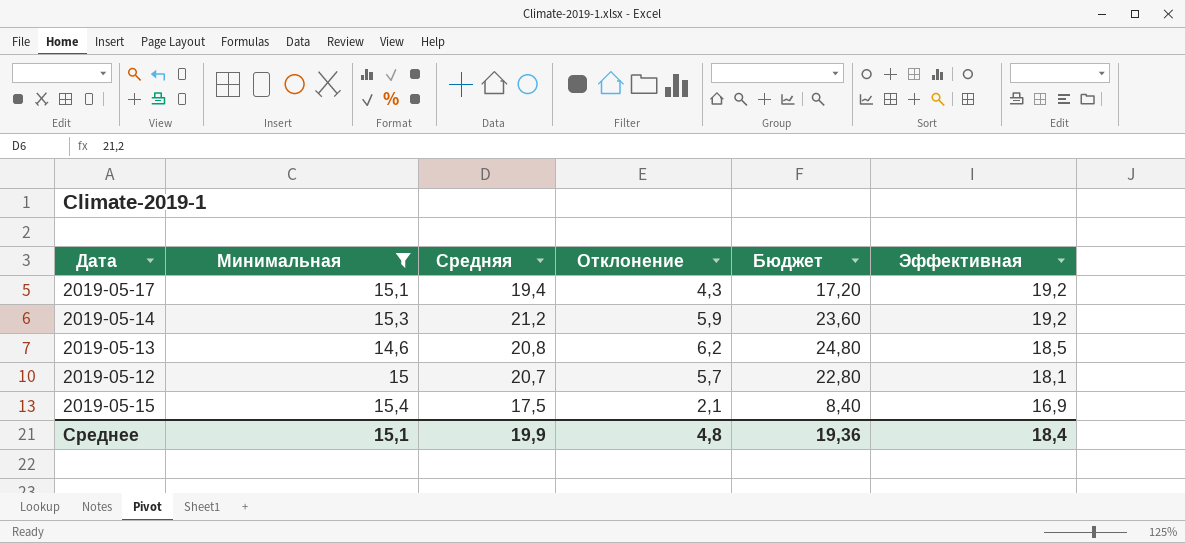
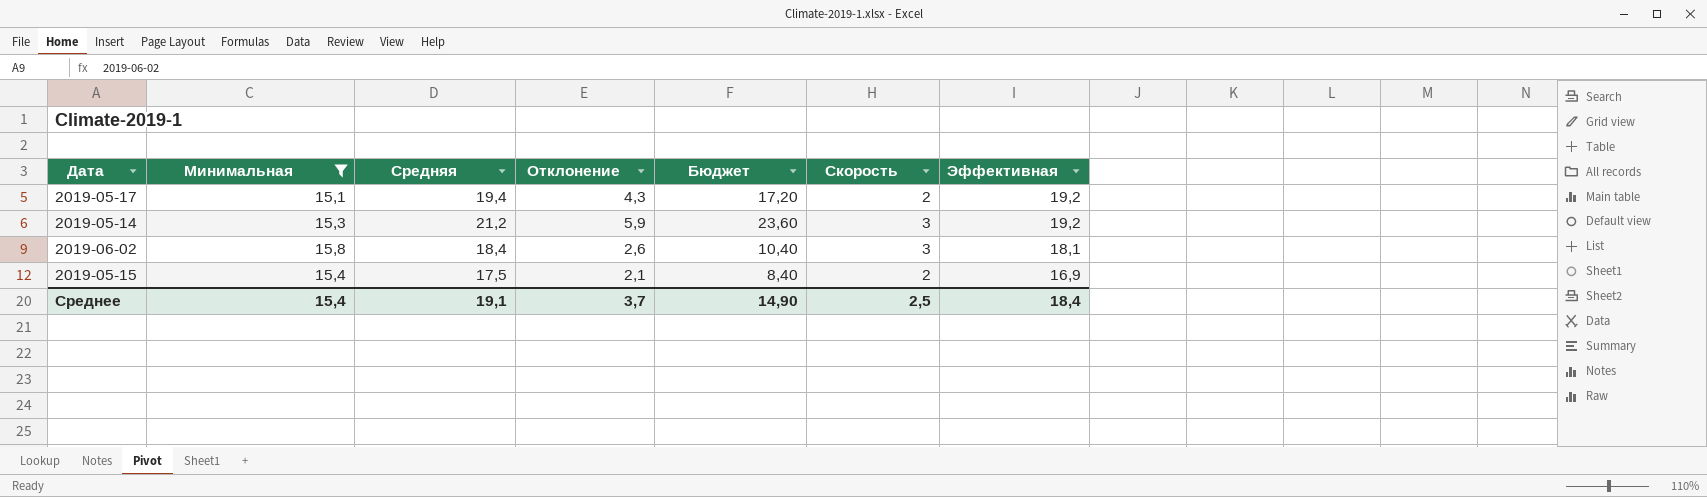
column Скорость | position: none -> 6
row 2019-05-13: 14,6 | 20,8 | 6,2 | 24,80 | 18,5 -> none
row 2019-05-12: 15 | 20,7 | 5,7 | 22,80 | 18,1 -> none
row 2019-06-02: none -> 15,8 | 18,4 | 2,6 | 10,40 | 3 | 18,1
Среднее | Минимальная: 15,1 -> 15,4
Среднее | Средняя: 19,9 -> 19,1
Среднее | Отклонение: 4,8 -> 3,7
Среднее | Бюджет: 19,36 -> 14,90

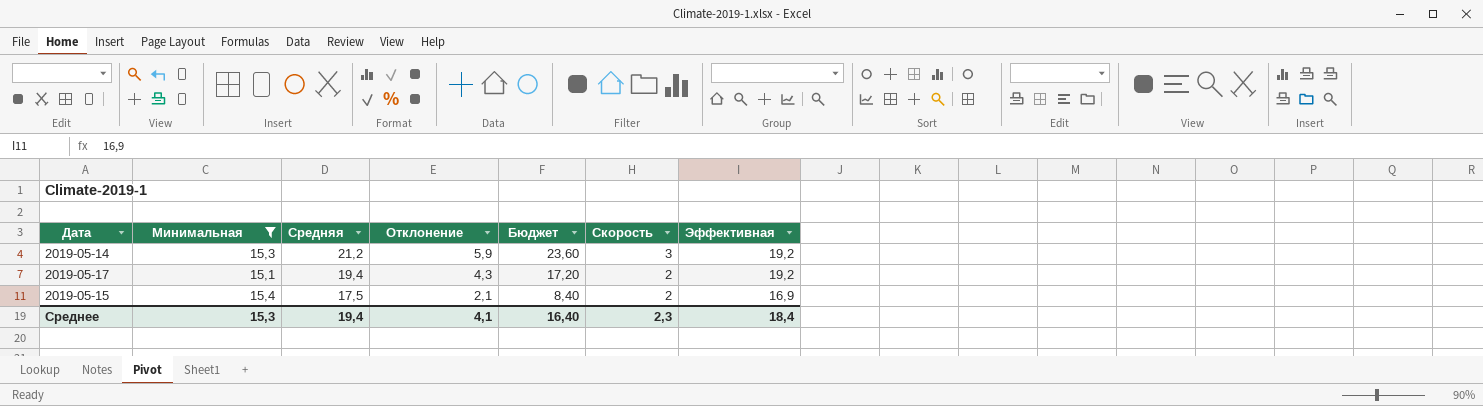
row order: Эффективная descending -> Средняя descending
row 2019-06-02: 15,8 | 18,4 | 2,6 | 10,40 | 3 | 18,1 -> none
Среднее | Минимальная: 15,4 -> 15,3
Среднее | Средняя: 19,1 -> 19,4
Среднее | Отклонение: 3,7 -> 4,1
Среднее | Бюджет: 14,90 -> 16,40
Среднее | Скорость: 2,5 -> 2,3

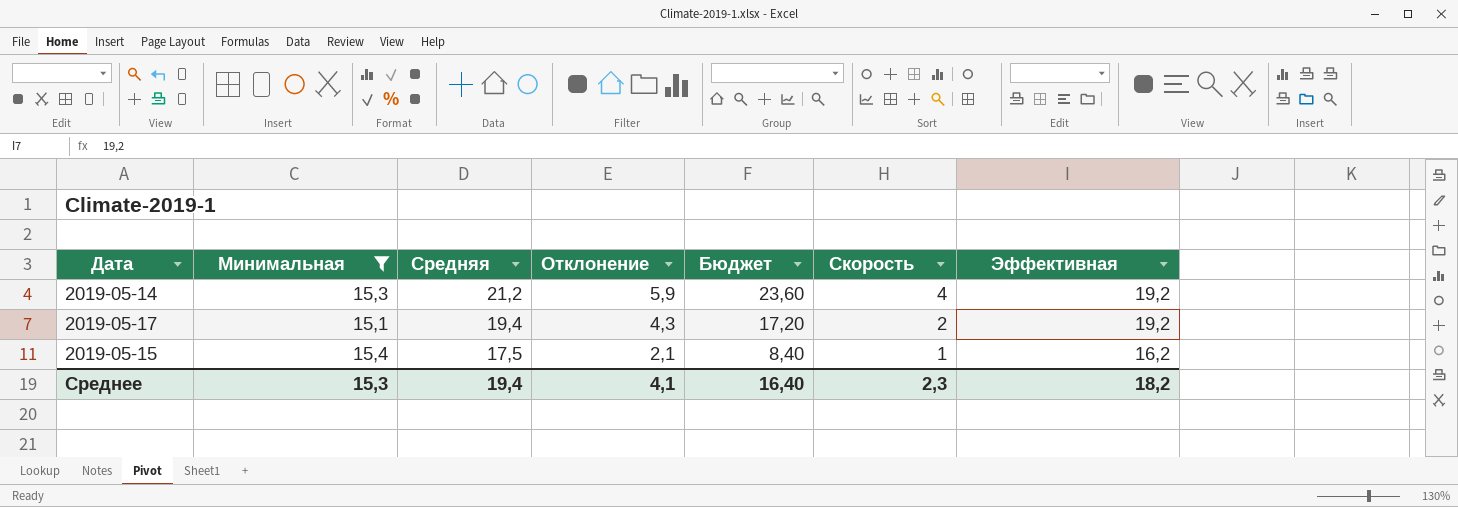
2019-05-14 | Скорость: 3 -> 4
2019-05-15 | Скорость: 2 -> 1
2019-05-15 | Эффективная: 16,9 -> 16,2
Среднее | Эффективная: 18,4 -> 18,2

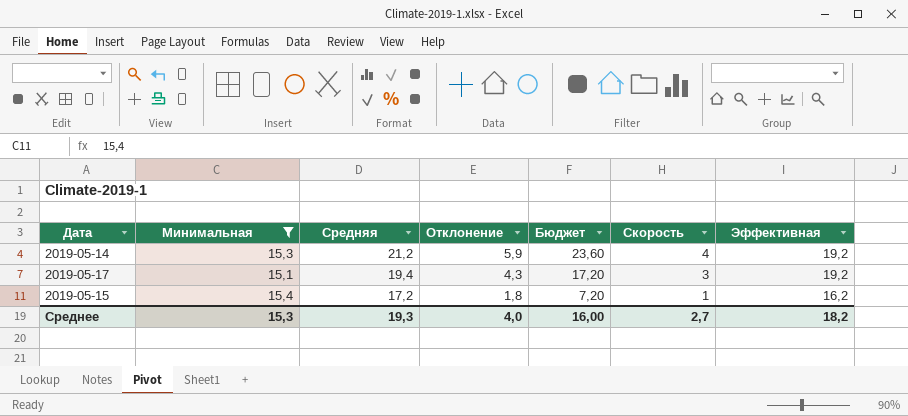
2019-05-17 | Скорость: 2 -> 3
2019-05-15 | Средняя: 17,5 -> 17,2
2019-05-15 | Отклонение: 2,1 -> 1,8
2019-05-15 | Бюджет: 8,40 -> 7,20
Среднее | Средняя: 19,4 -> 19,3
Среднее | Отклонение: 4,1 -> 4,0
Среднее | Бюджет: 16,40 -> 16,00
Среднее | Скорость: 2,3 -> 2,7

